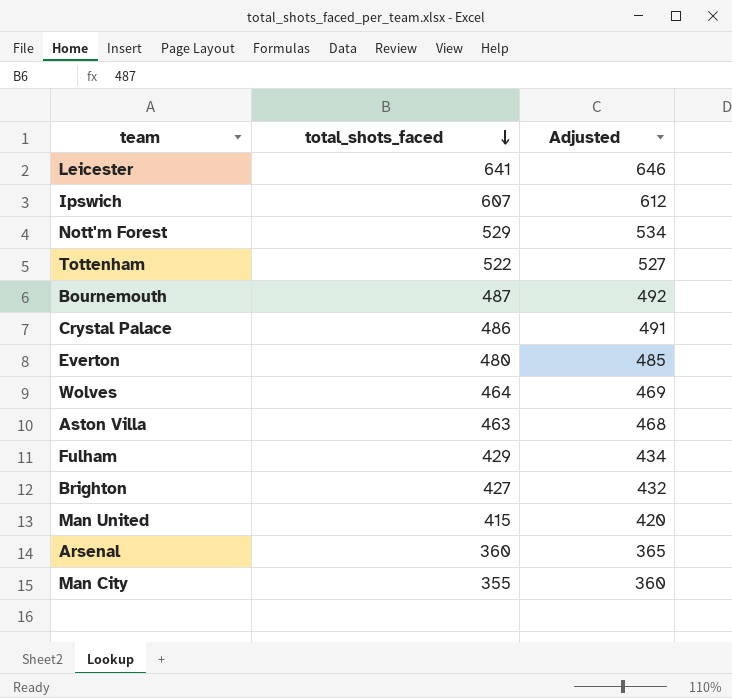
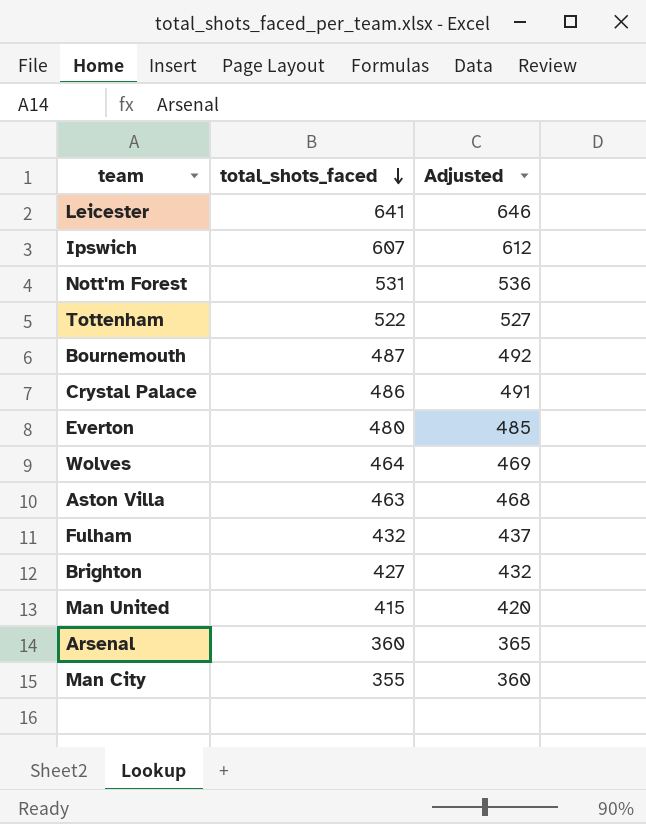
Nott'm Forest | total_shots_faced: 529 -> 531
Nott'm Forest | Adjusted: 534 -> 536
Fulham | total_shots_faced: 429 -> 432
Fulham | Adjusted: 434 -> 437

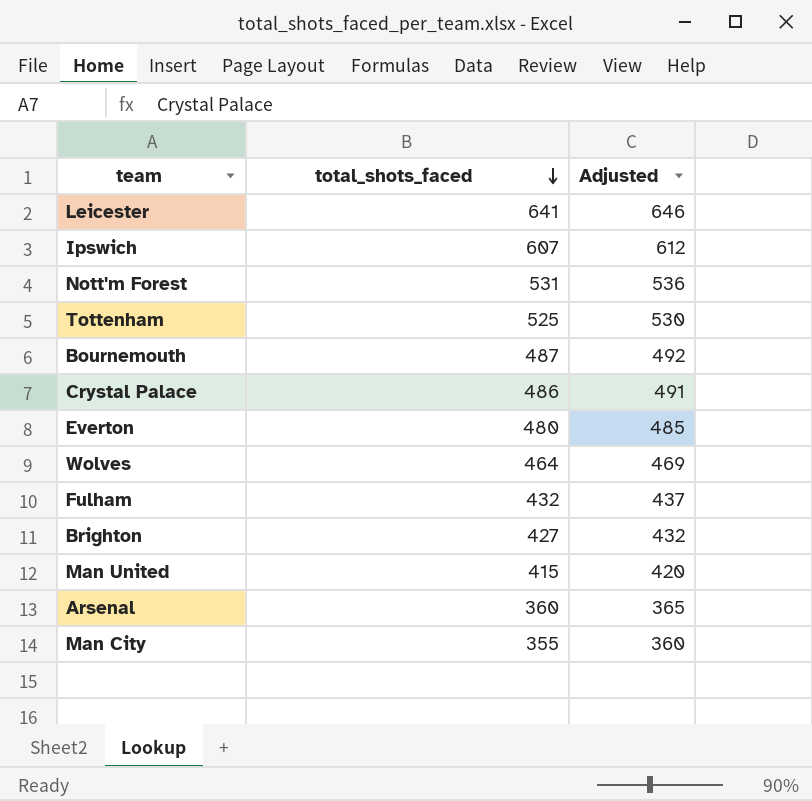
row Aston Villa: 463 | 468 -> none
Tottenham | total_shots_faced: 522 -> 525
Tottenham | Adjusted: 527 -> 530

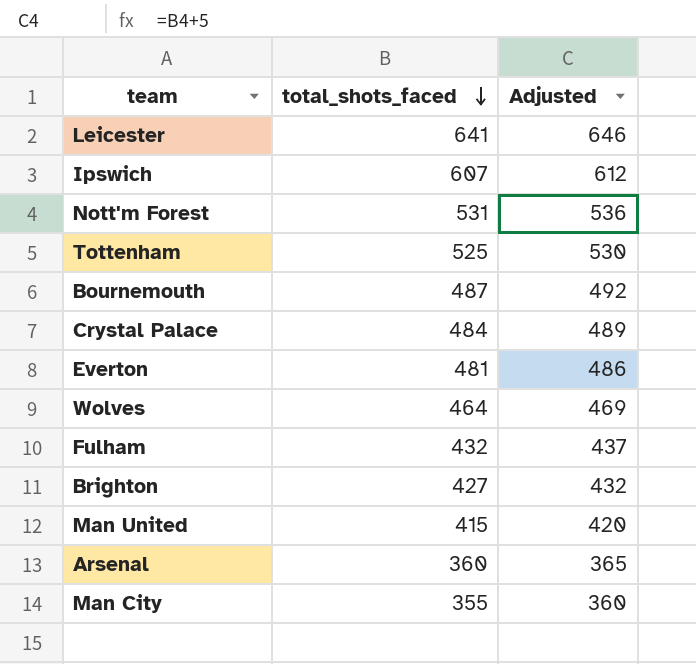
Crystal Palace | total_shots_faced: 486 -> 484
Crystal Palace | Adjusted: 491 -> 489
Everton | total_shots_faced: 480 -> 481
Everton | Adjusted: 485 -> 486

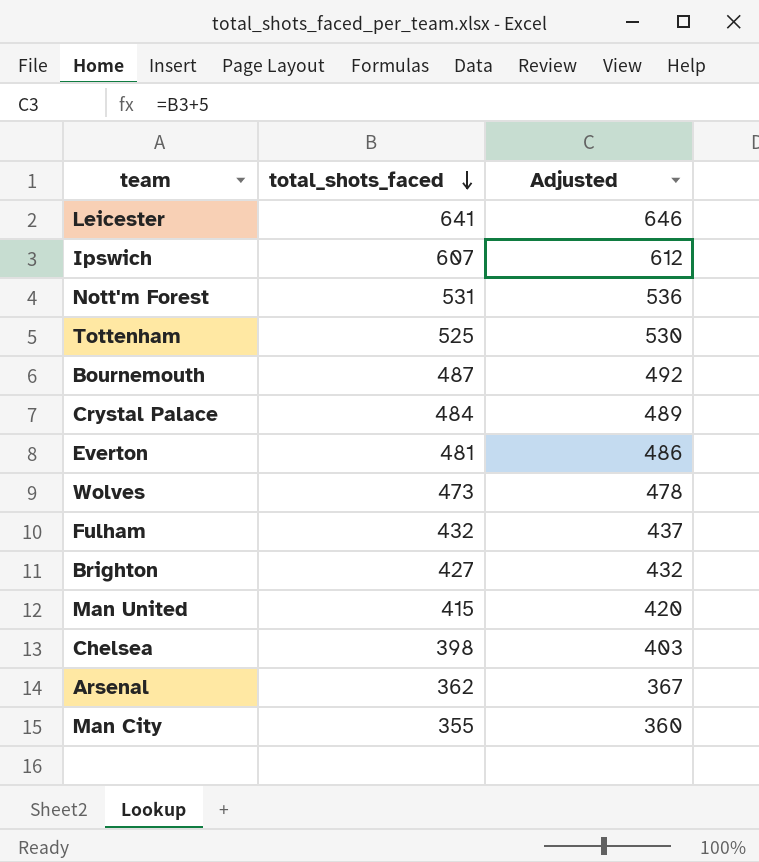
Wolves | total_shots_faced: 464 -> 473
Wolves | Adjusted: 469 -> 478
row Chelsea: none -> 398 | 403
Arsenal | total_shots_faced: 360 -> 362
Arsenal | Adjusted: 365 -> 367

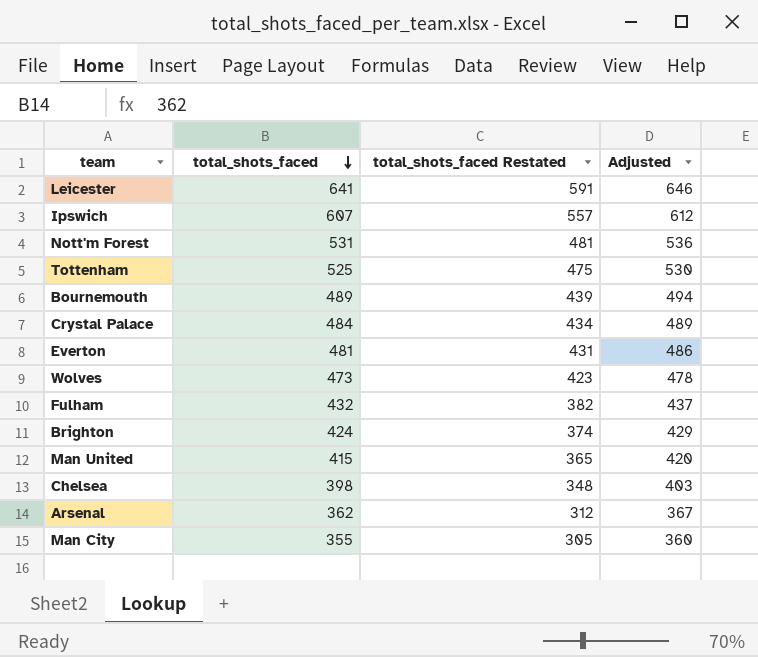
column total_shots_faced Restated | formula: none -> [total_shots_faced] - 50
Bournemouth | total_shots_faced: 487 -> 489
Bournemouth | Adjusted: 492 -> 494
Brighton | total_shots_faced: 427 -> 424
Brighton | Adjusted: 432 -> 429

